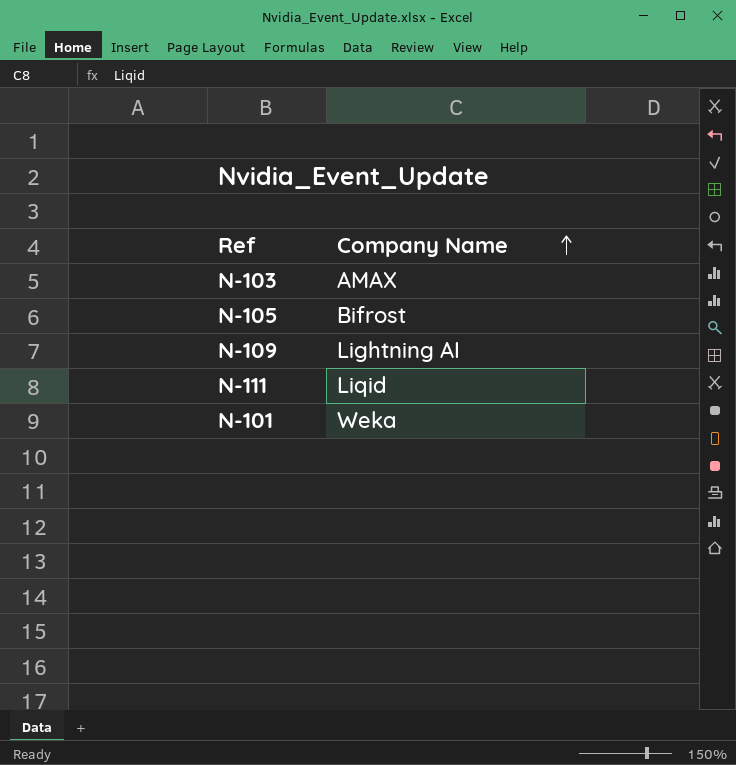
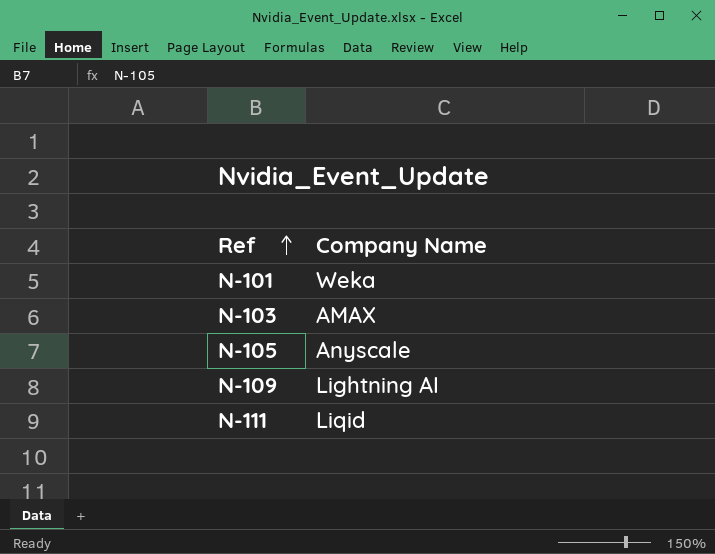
row order: Company Name ascending -> Ref ascending
N-105 | Company Name: Bifrost -> Anyscale

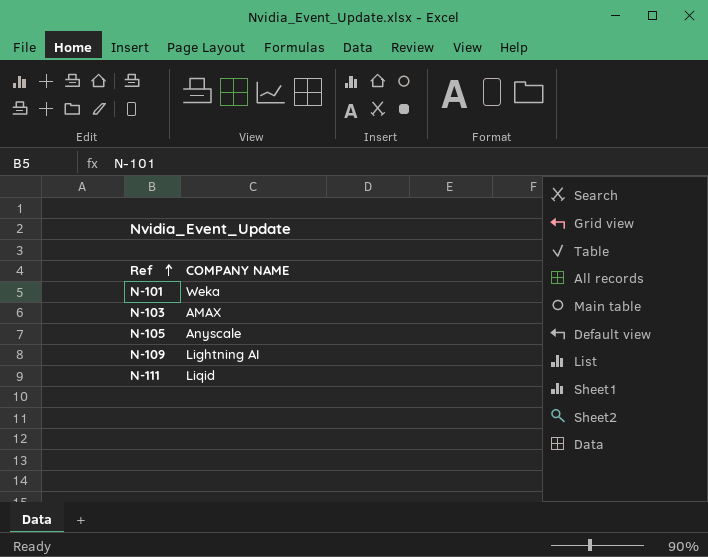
column name: Company Name -> COMPANY NAME

